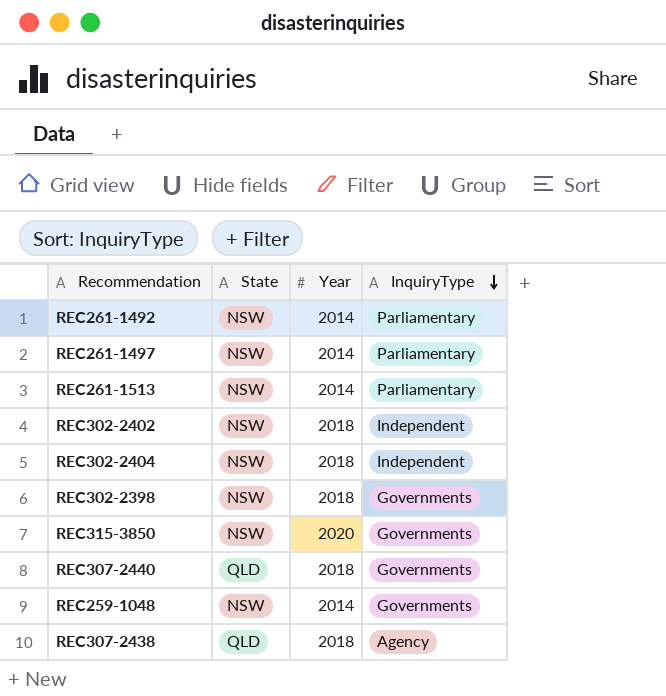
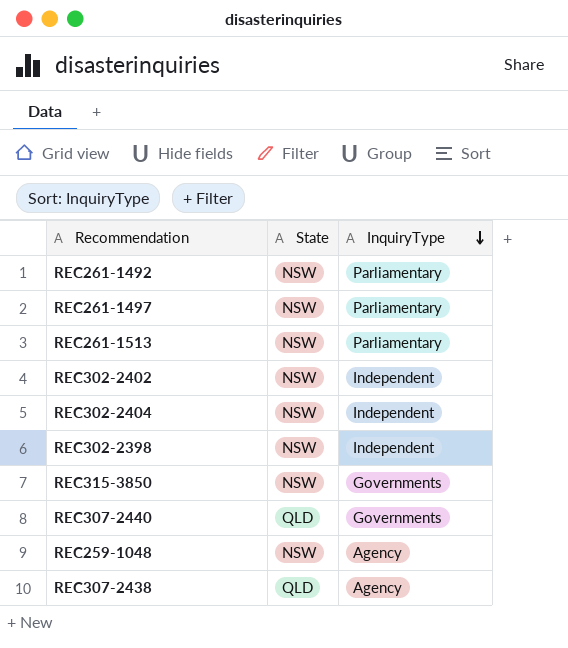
column Year | position: 3 -> none
REC302-2398 | InquiryType: Governments -> Independent
REC259-1048 | InquiryType: Governments -> Agency

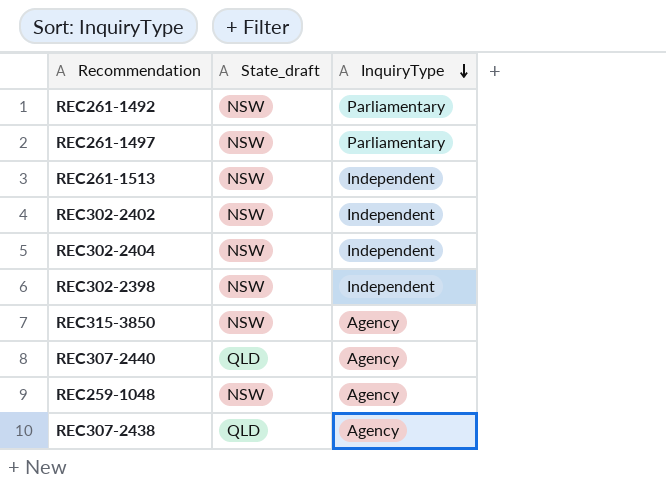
column name: State -> State_draft
REC261-1513 | InquiryType: Parliamentary -> Independent
REC315-3850 | InquiryType: Governments -> Agency
REC307-2440 | InquiryType: Governments -> Agency

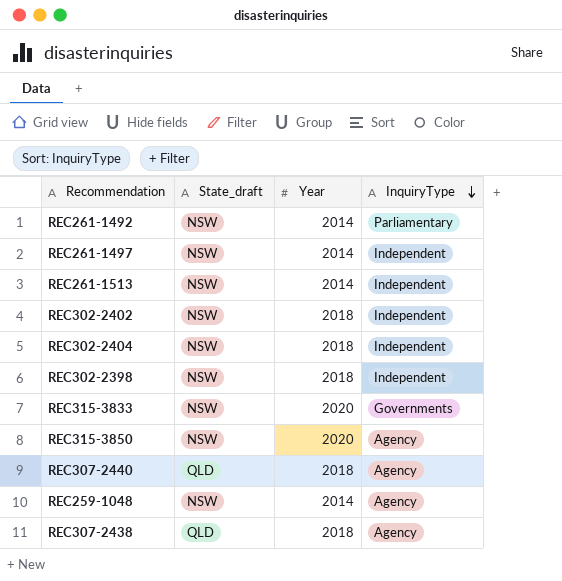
column Year | position: none -> 3
REC261-1497 | InquiryType: Parliamentary -> Independent
row REC315-3833: none -> NSW | 2020 | Governments

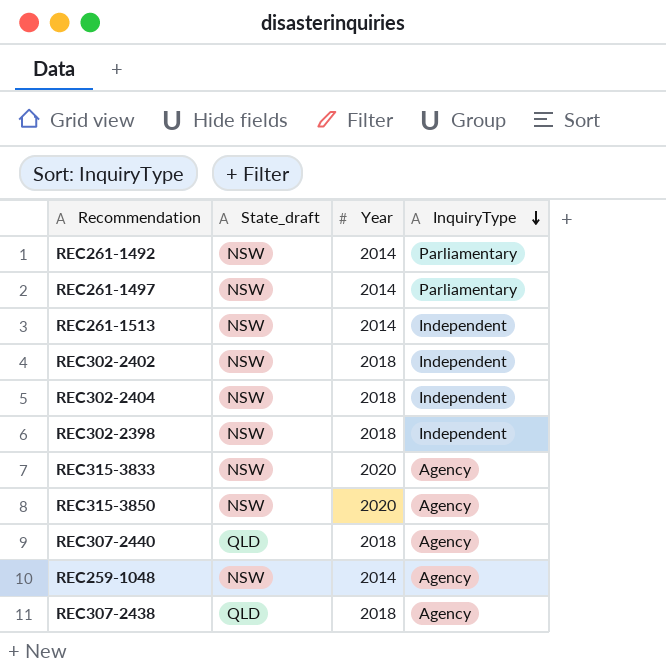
REC261-1497 | InquiryType: Independent -> Parliamentary
REC315-3833 | InquiryType: Governments -> Agency

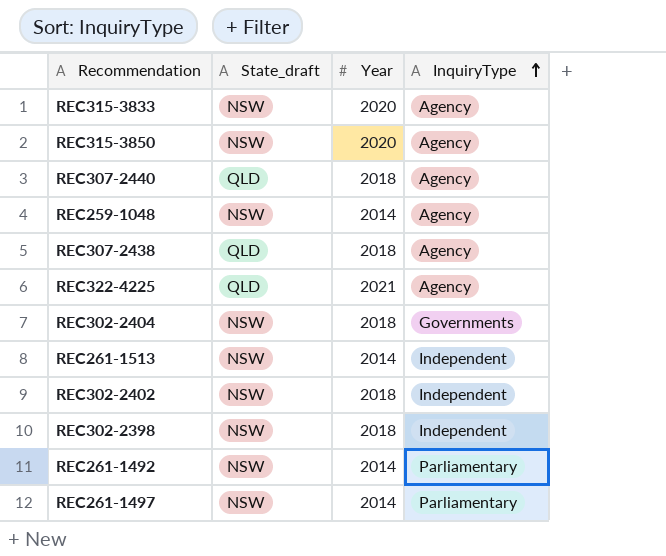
row order: InquiryType descending -> InquiryType ascending
row REC322-4225: none -> QLD | 2021 | Agency
REC302-2404 | InquiryType: Independent -> Governments

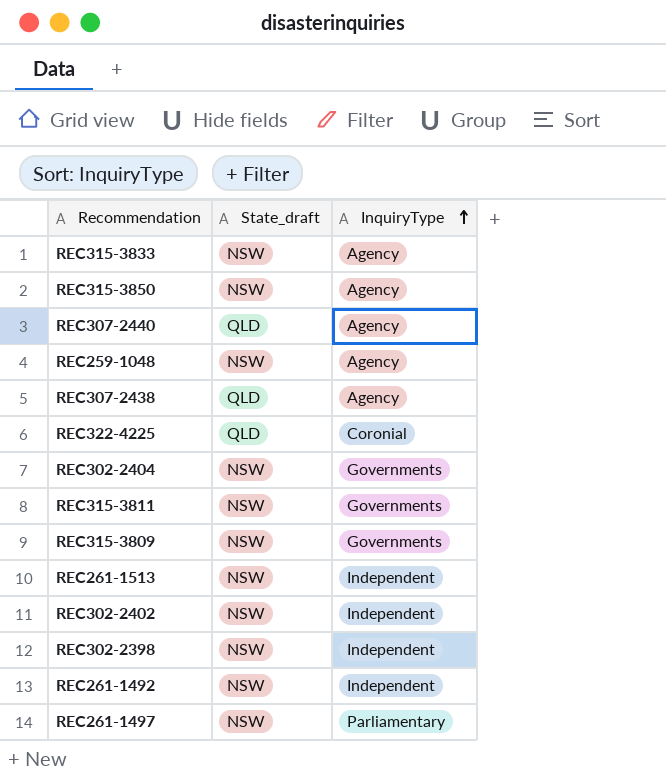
column Year | position: 3 -> none
REC322-4225 | InquiryType: Agency -> Coronial
row REC315-3811: none -> NSW | Governments
row REC315-3809: none -> NSW | Governments
REC261-1492 | InquiryType: Parliamentary -> Independent

